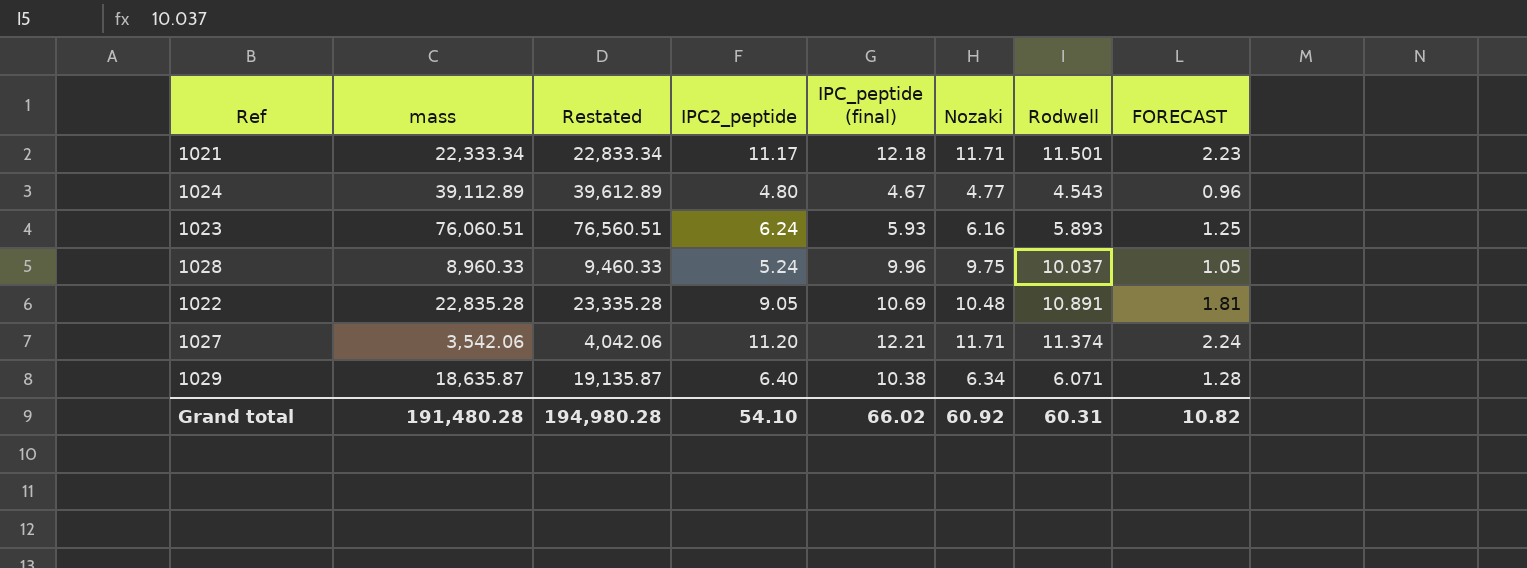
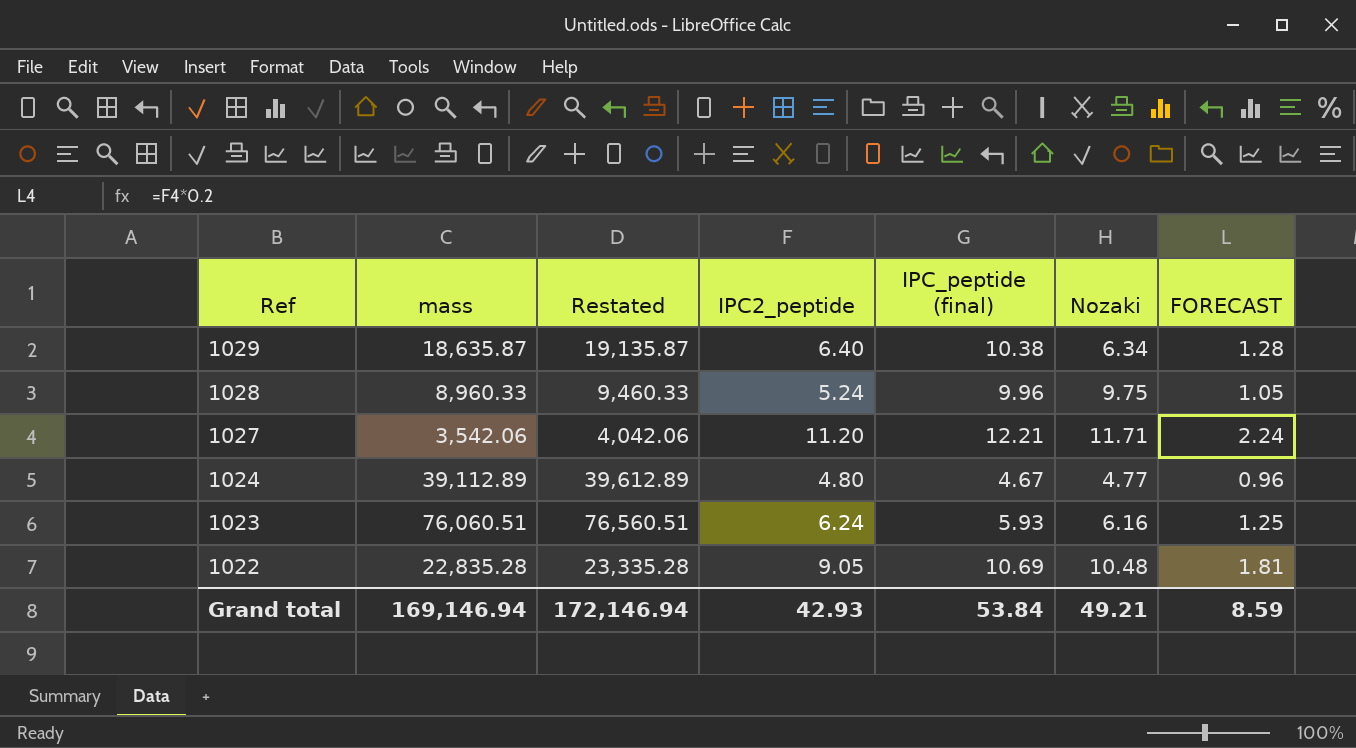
row order: none -> Ref descending
column Rodwell | position: 7 -> none
row 1021: 22,333.34 | 22,833.34 | 11.17 | 12.18 | 11.71 | 11.501 | 2.23 -> none
Grand total | mass: 191,480.28 -> 169,146.94
Grand total | Restated: 194,980.28 -> 172,146.94
Grand total | IPC2_peptide: 54.10 -> 42.93
Grand total | IPC_peptide (final): 66.02 -> 53.84
Grand total | Nozaki: 60.92 -> 49.21
Grand total | FORECAST: 10.82 -> 8.59

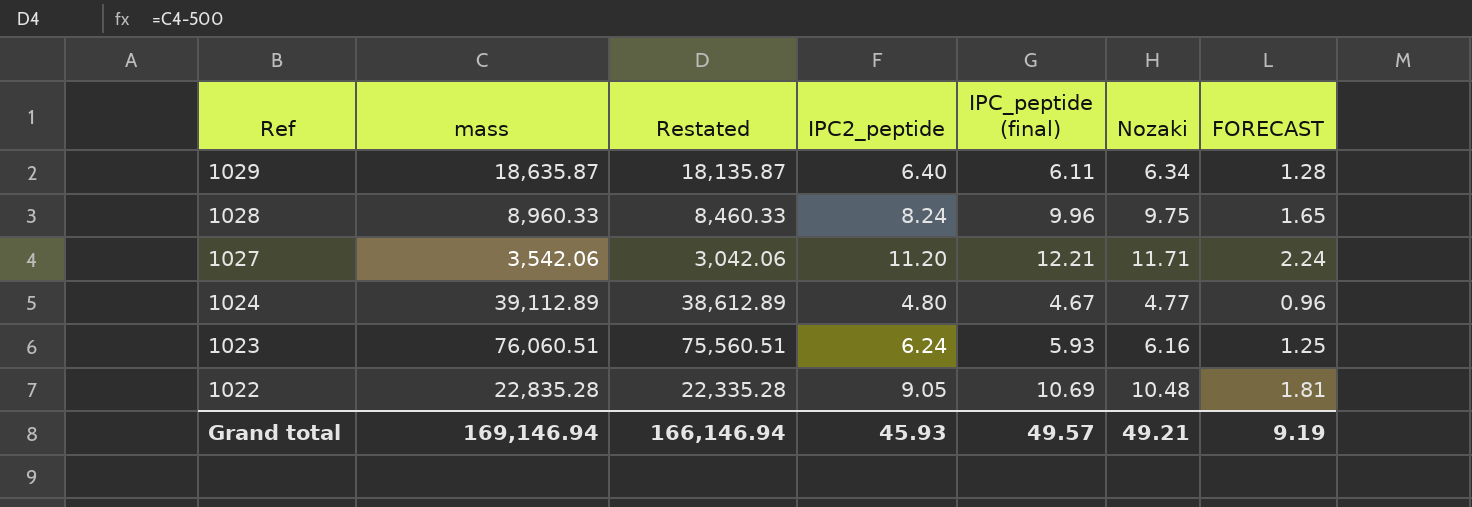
column Restated | formula: [mass] + 500 -> [mass] - 500
1029 | IPC_peptide (final): 10.38 -> 6.11
1028 | IPC2_peptide: 5.24 -> 8.24
1028 | FORECAST: 1.05 -> 1.65
Grand total | Restated: 172,146.94 -> 166,146.94
Grand total | IPC2_peptide: 42.93 -> 45.93
Grand total | IPC_peptide (final): 53.84 -> 49.57
Grand total | FORECAST: 8.59 -> 9.19

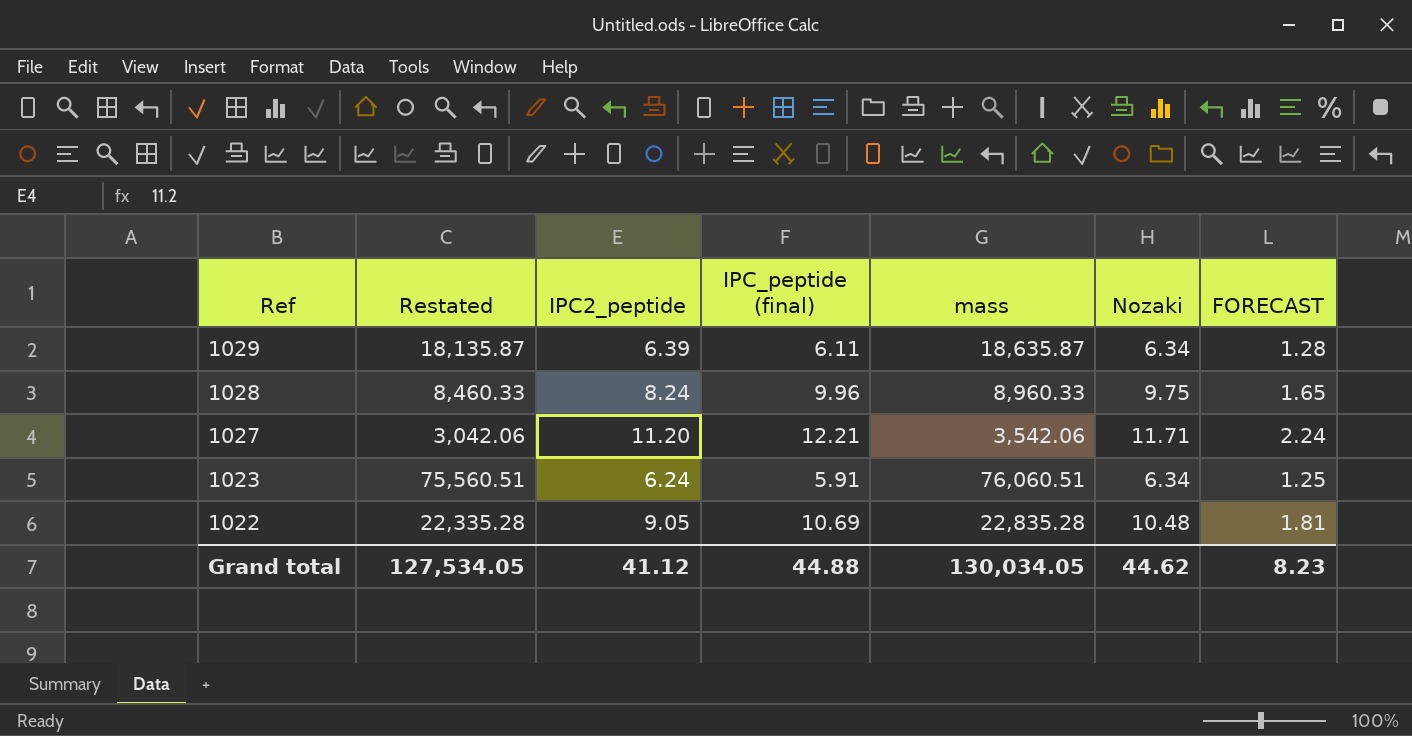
column mass | position: 2 -> 5
row 1024: 39,112.89 | 38,612.89 | 4.80 | 4.67 | 4.77 | 0.96 -> none
1029 | IPC2_peptide: 6.40 -> 6.39
1023 | IPC_peptide (final): 5.93 -> 5.91
1023 | Nozaki: 6.16 -> 6.34
Grand total | Restated: 166,146.94 -> 127,534.05
Grand total | IPC2_peptide: 45.93 -> 41.12
Grand total | IPC_peptide (final): 49.57 -> 44.88
Grand total | mass: 169,146.94 -> 130,034.05
Grand total | Nozaki: 49.21 -> 44.62
Grand total | FORECAST: 9.19 -> 8.23

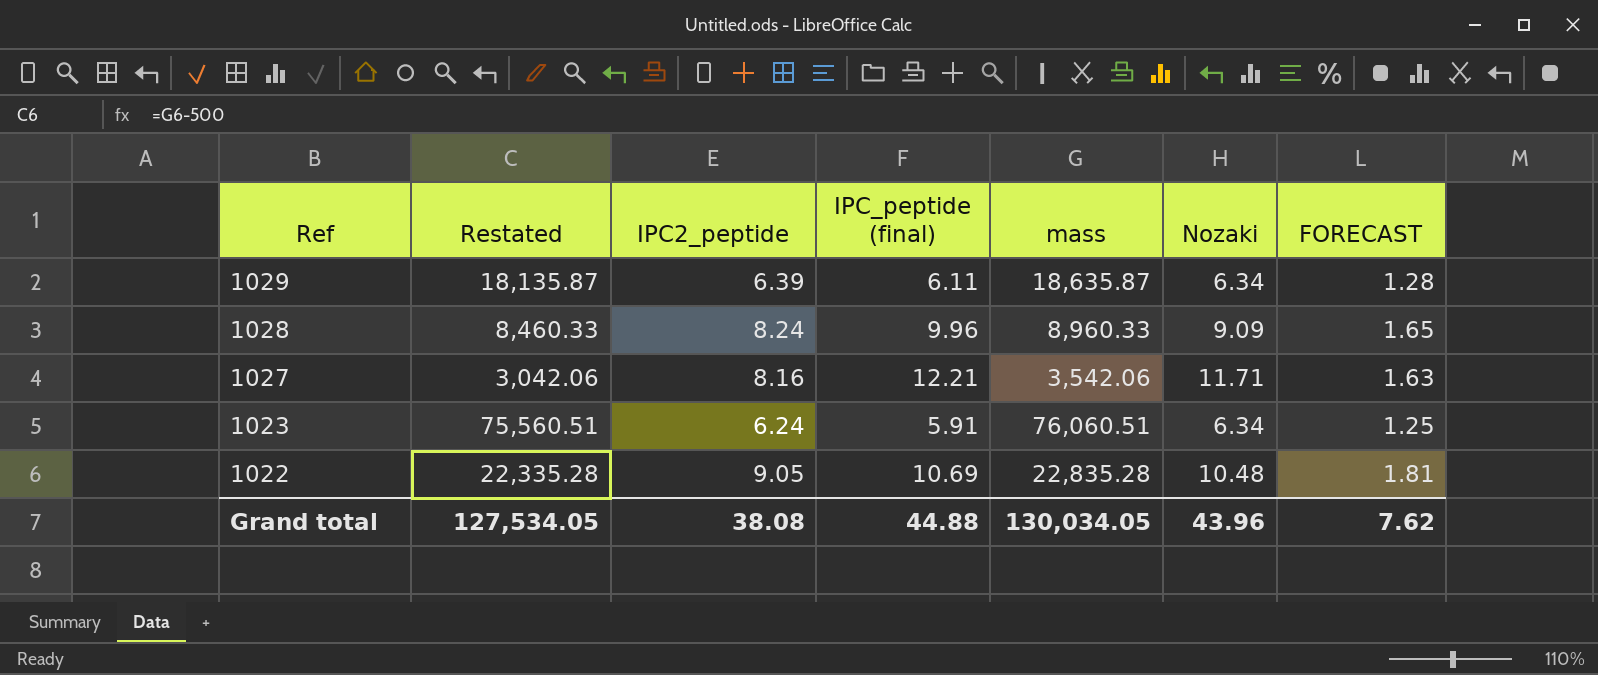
1028 | Nozaki: 9.75 -> 9.09
1027 | IPC2_peptide: 11.20 -> 8.16
1027 | FORECAST: 2.24 -> 1.63
Grand total | IPC2_peptide: 41.12 -> 38.08
Grand total | Nozaki: 44.62 -> 43.96
Grand total | FORECAST: 8.23 -> 7.62

